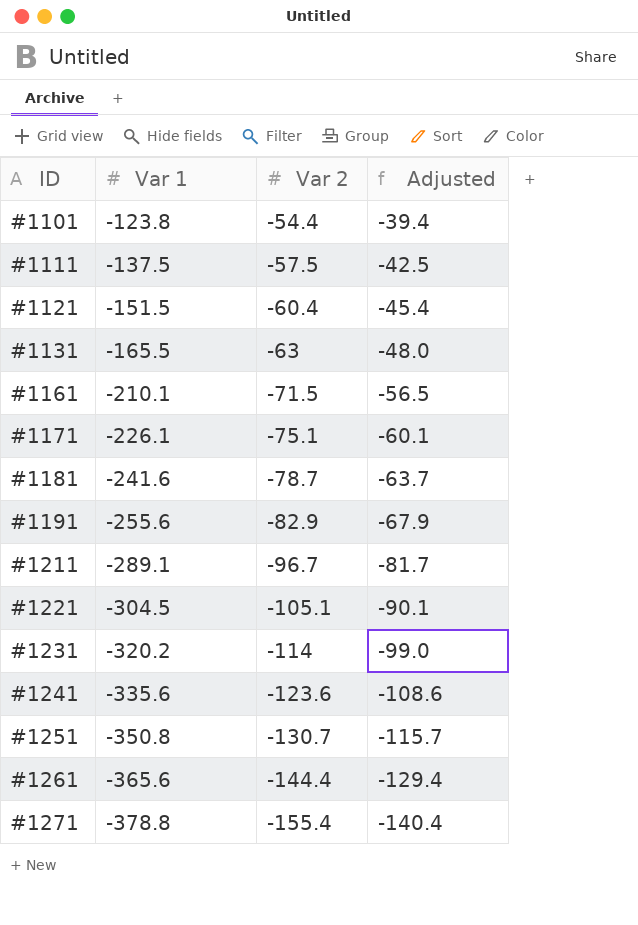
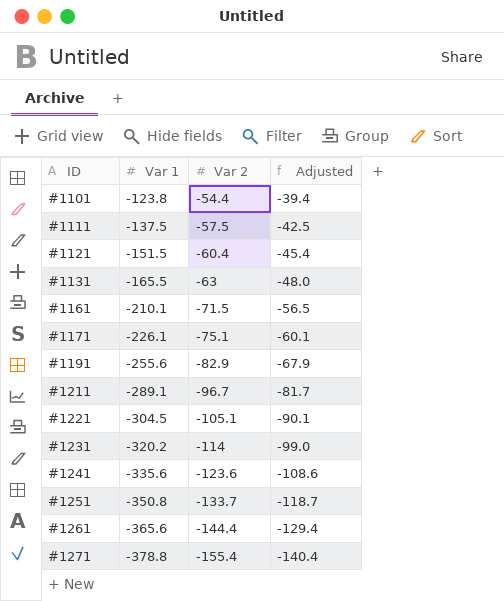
row #1181: -241.6 | -78.7 | -63.7 -> none
#1251 | Var 2: -130.7 -> -133.7
#1251 | Adjusted: -115.7 -> -118.7

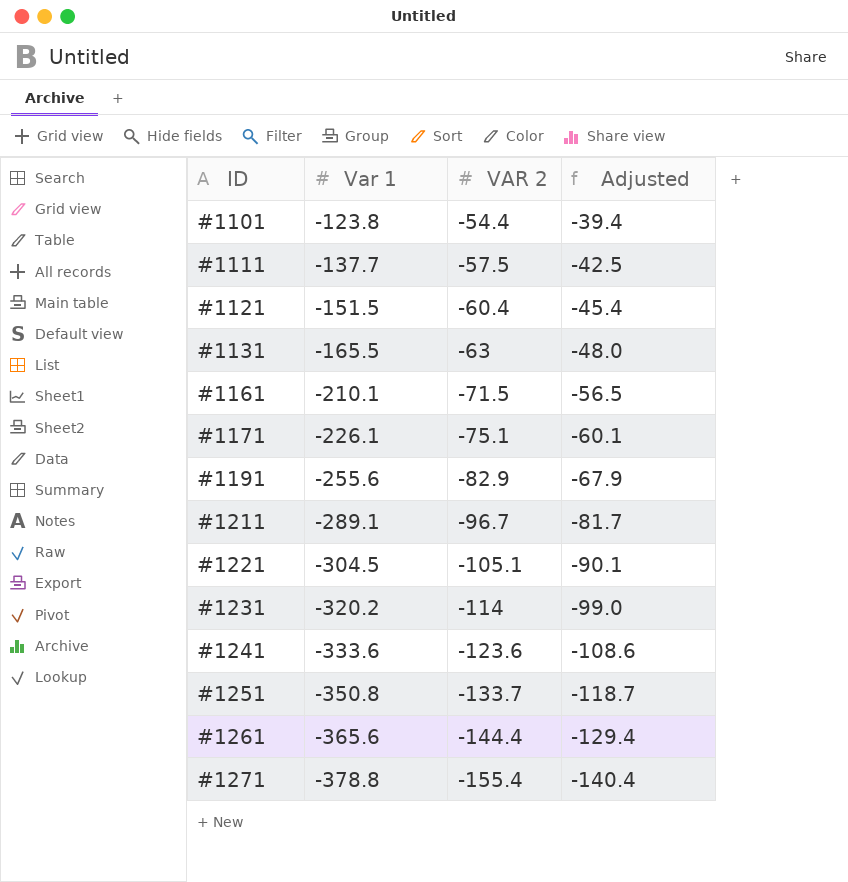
column name: Var 2 -> VAR 2
#1111 | Var 1: -137.5 -> -137.7
#1241 | Var 1: -335.6 -> -333.6

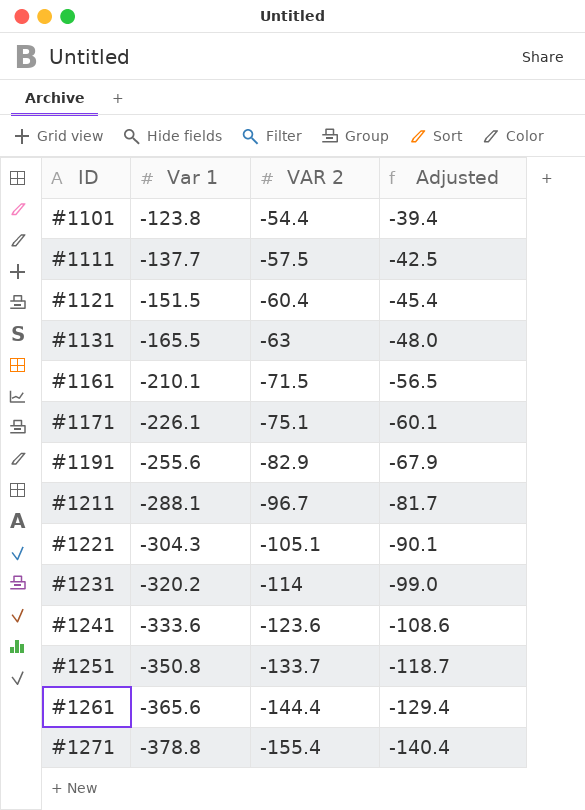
#1211 | Var 1: -289.1 -> -288.1
#1221 | Var 1: -304.5 -> -304.3

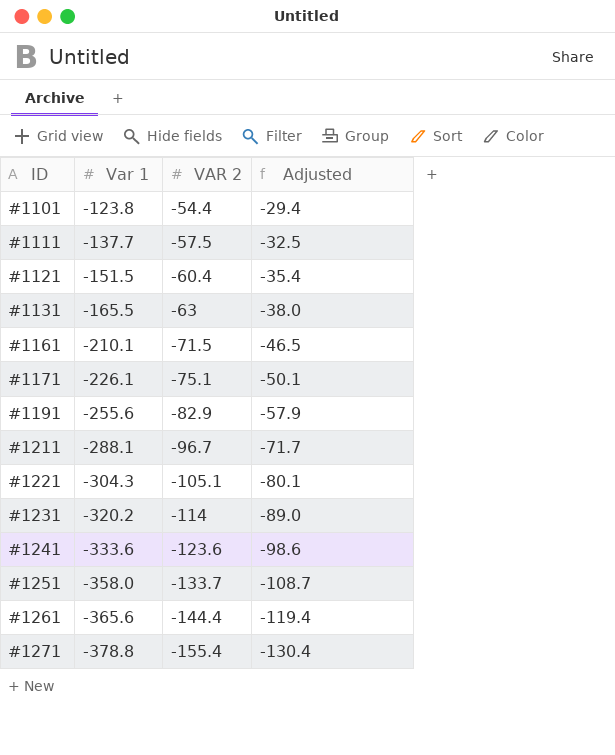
column Adjusted | formula: [VAR 2] + 15 -> [VAR 2] + 25
#1251 | Var 1: -350.8 -> -358.0

